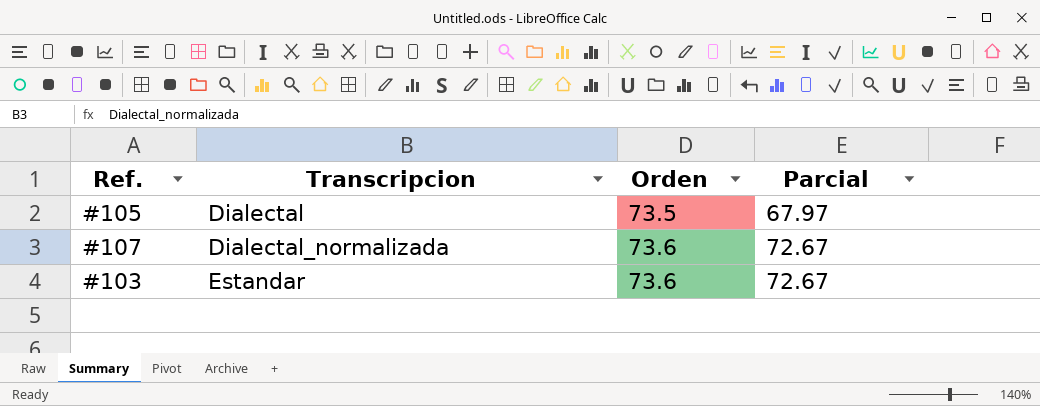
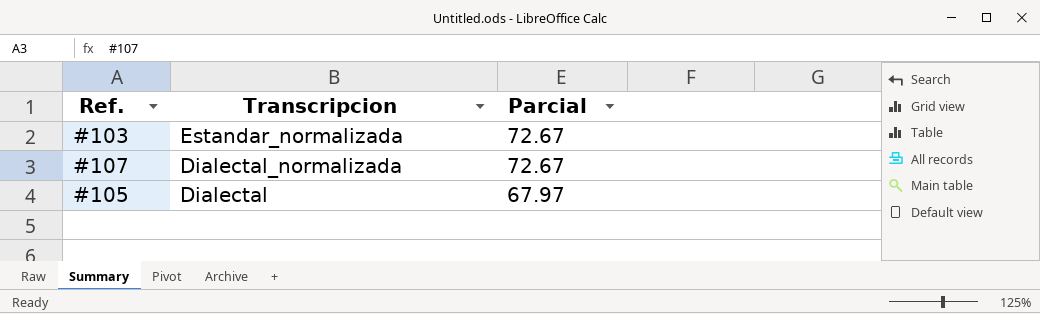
row order: Transcripcion ascending -> Transcripcion descending
column Orden | position: 3 -> none
#103 | Transcripcion: Estandar -> Estandar_normalizada

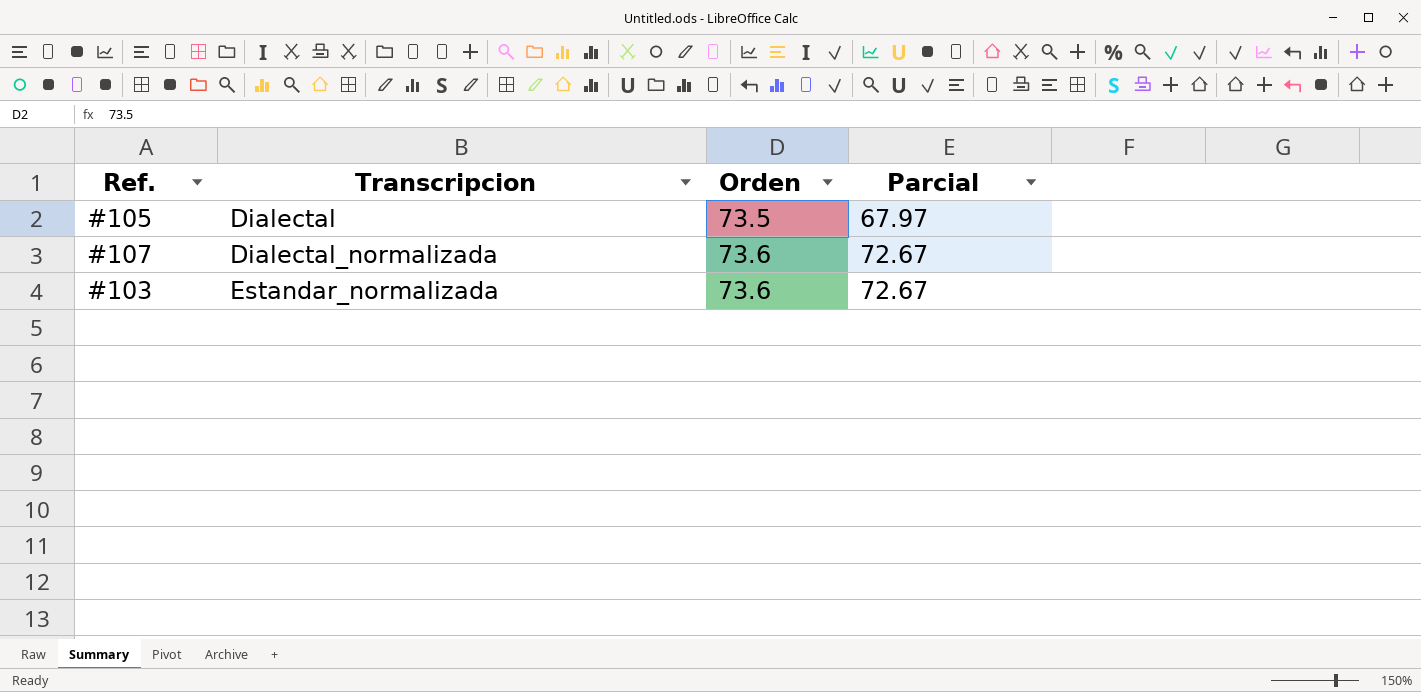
row order: Transcripcion descending -> Transcripcion ascending
column Orden | position: none -> 3

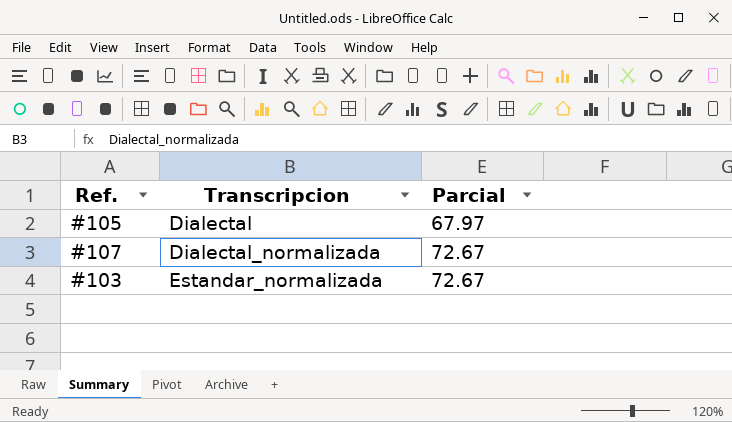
column Orden | position: 3 -> none

